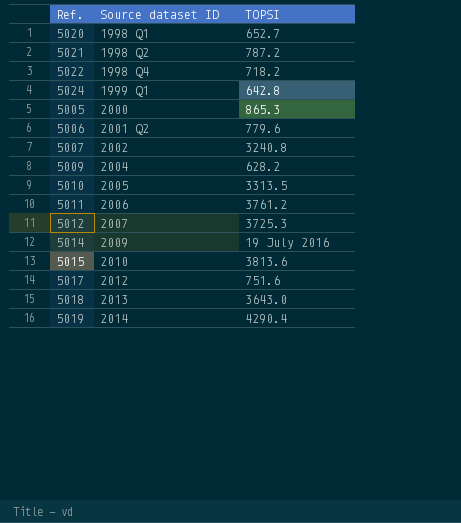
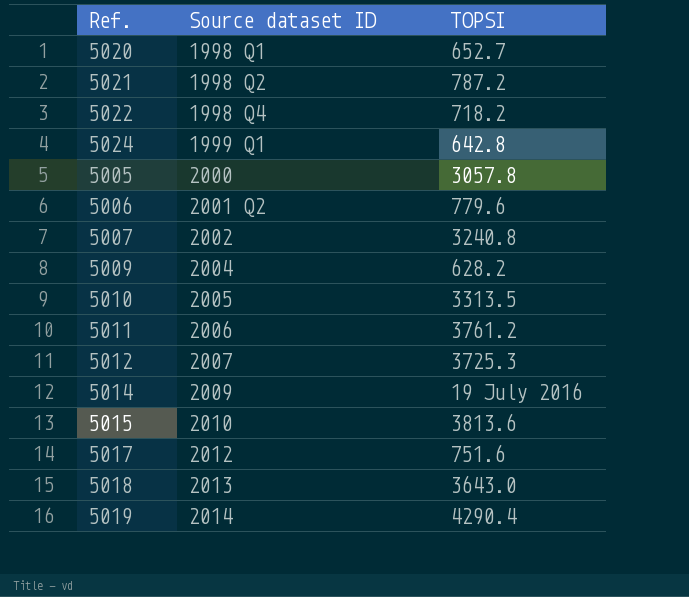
5005 | TOPSI: 865.3 -> 3057.8

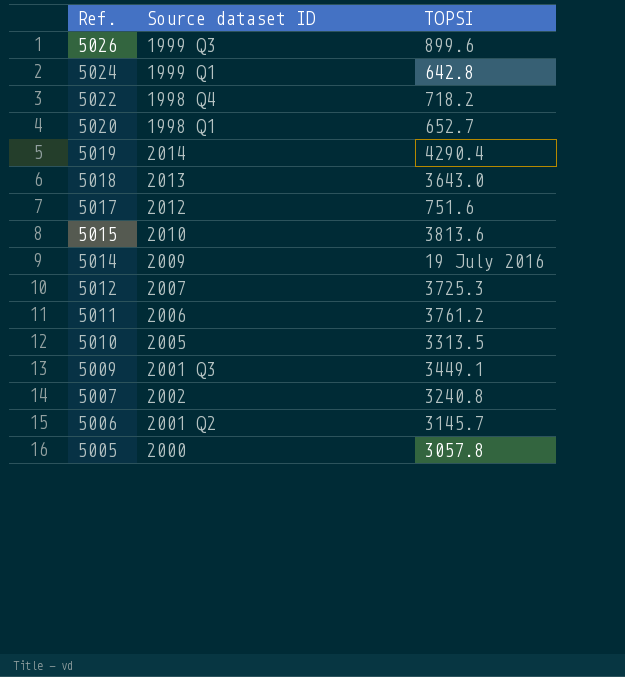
row order: Source dataset ID ascending -> Ref. descending
row 5021: 1998 Q2 | 787.2 -> none
row 5026: none -> 1999 Q3 | 899.6
5009 | Source dataset ID: 2004 -> 2001 Q3
5009 | TOPSI: 628.2 -> 3449.1
5006 | TOPSI: 779.6 -> 3145.7

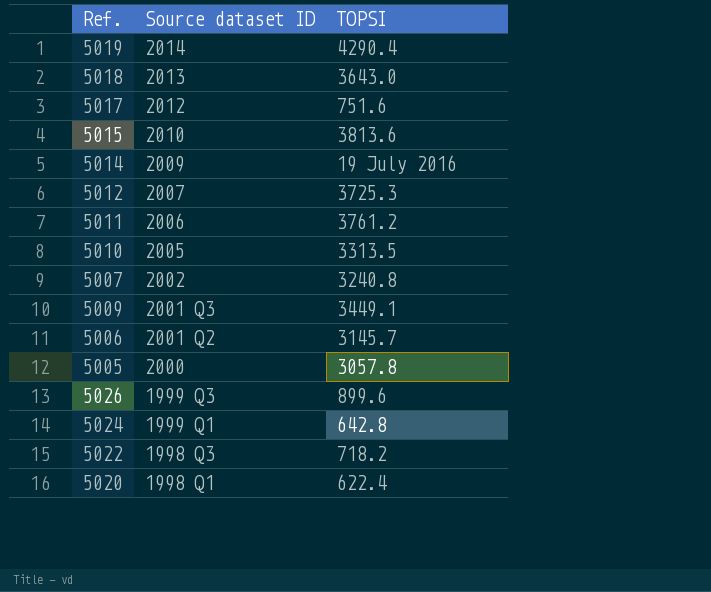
row order: Ref. descending -> Source dataset ID descending
5022 | Source dataset ID: 1998 Q4 -> 1998 Q3
5020 | TOPSI: 652.7 -> 622.4

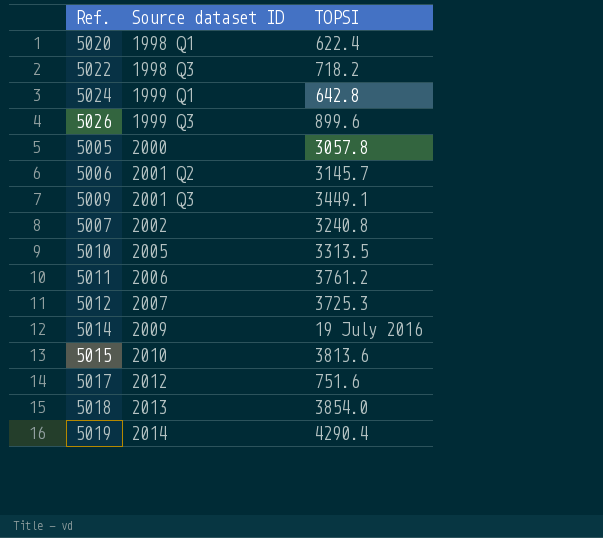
row order: Source dataset ID descending -> Source dataset ID ascending
5018 | TOPSI: 3643.0 -> 3854.0

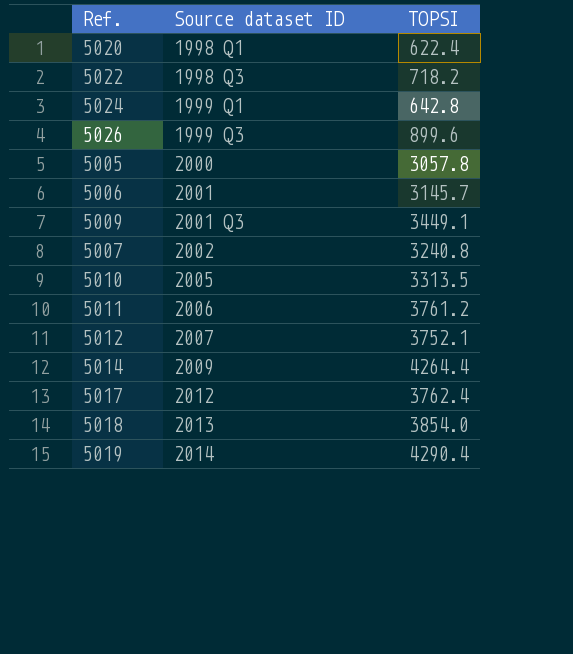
row 5015: 2010 | 3813.6 -> none
5006 | Source dataset ID: 2001 Q2 -> 2001
5012 | TOPSI: 3725.3 -> 3752.1
5014 | TOPSI: 19 July 2016 -> 4264.4
5017 | TOPSI: 751.6 -> 3762.4

